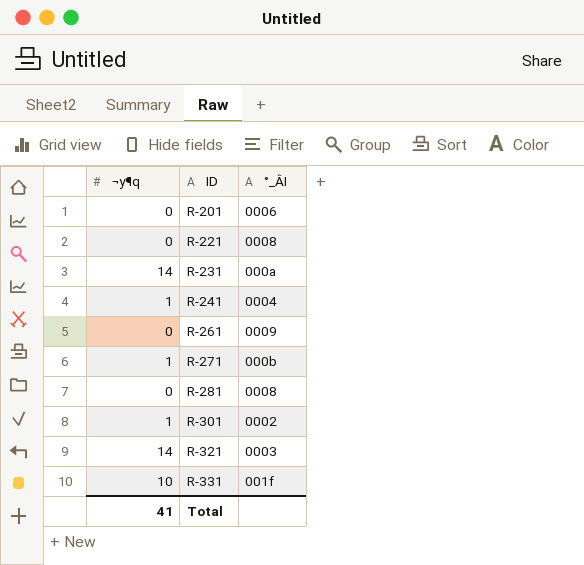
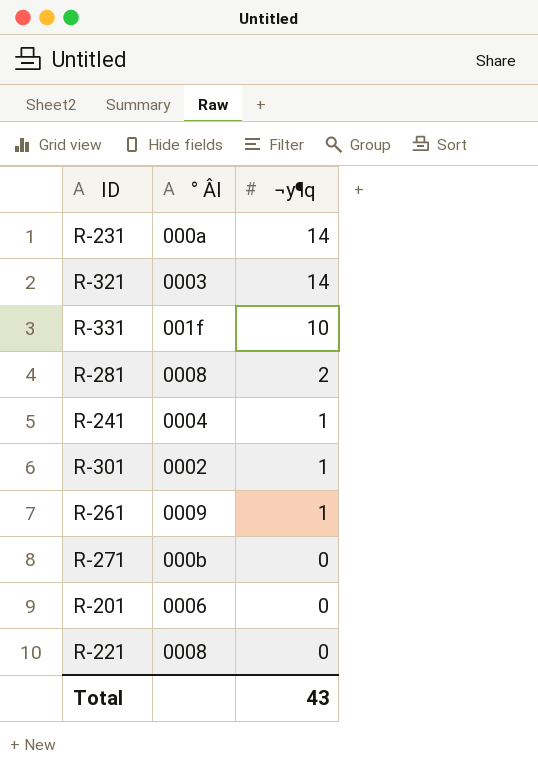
row order: ID ascending -> ¬y¶q descending
column name: °_ÂI -> ° ÂI
column ¬y¶q | position: 1 -> 3
R-281 | ¬y¶q: 0 -> 2
R-261 | ¬y¶q: 0 -> 1
R-271 | ¬y¶q: 1 -> 0
Total | ¬y¶q: 41 -> 43

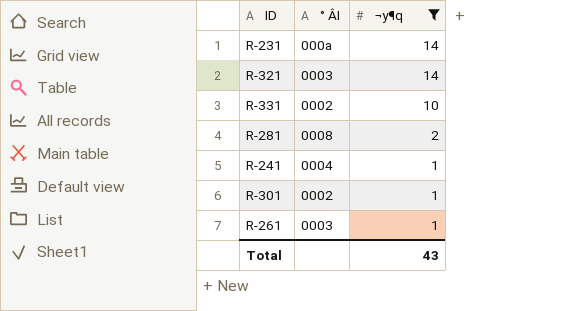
filter: none -> ¬y¶q != 0
R-331 | ° ÂI: 001f -> 0002
R-261 | ° ÂI: 0009 -> 0003

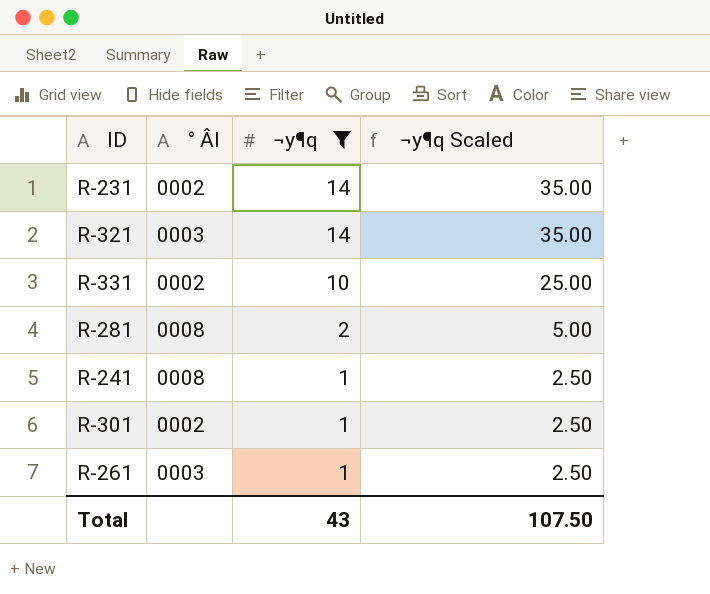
column ¬y¶q Scaled | formula: none -> [¬y¶q] * 2.5
R-231 | ° ÂI: 000a -> 0002
R-241 | ° ÂI: 0004 -> 0008

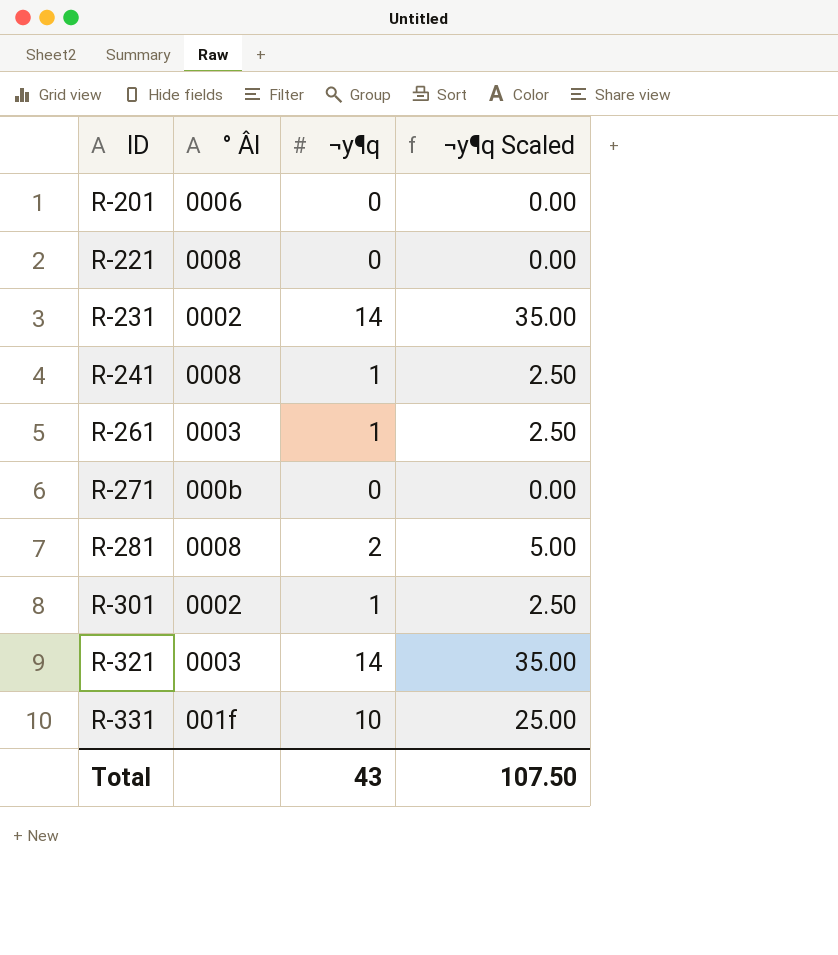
filter: ¬y¶q != 0 -> none
row order: ¬y¶q descending -> ID ascending
R-331 | ° ÂI: 0002 -> 001f

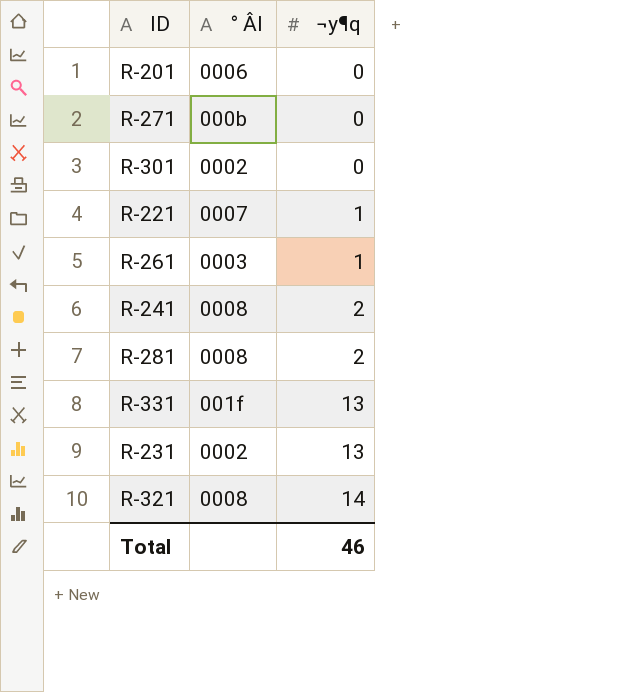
row order: ID ascending -> ¬y¶q ascending
column ¬y¶q Scaled | formula: [¬y¶q] * 2.5 -> none
R-301 | ¬y¶q: 1 -> 0
R-221 | ° ÂI: 0008 -> 0007
R-221 | ¬y¶q: 0 -> 1
R-241 | ¬y¶q: 1 -> 2
R-331 | ¬y¶q: 10 -> 13
R-231 | ¬y¶q: 14 -> 13
R-321 | ° ÂI: 0003 -> 0008
Total | ¬y¶q: 43 -> 46

